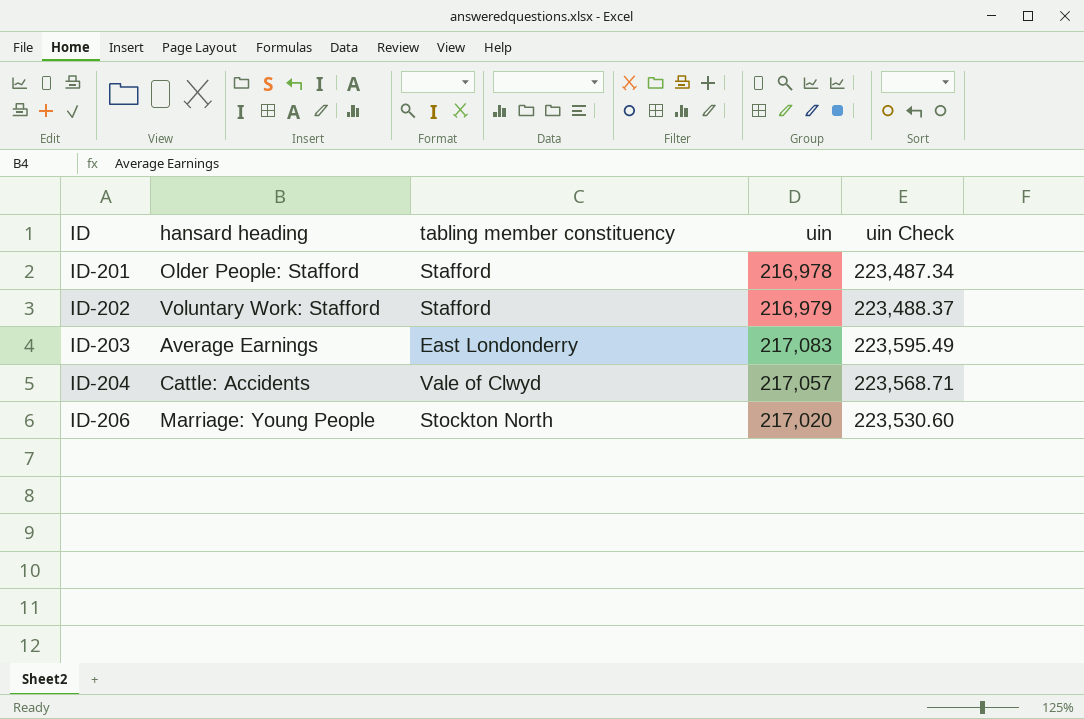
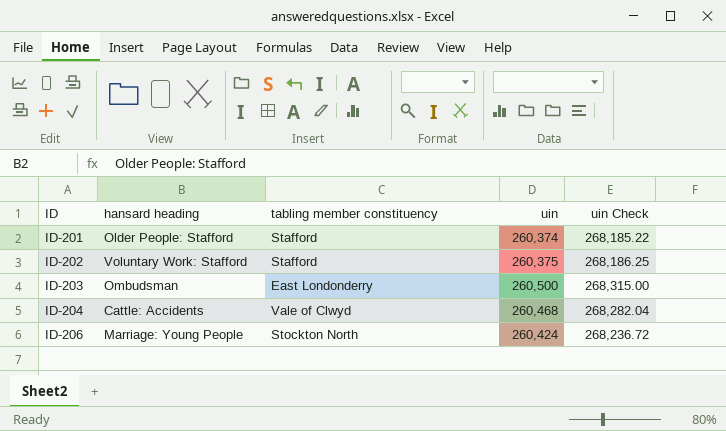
ID-201 | uin: 216,978 -> 260,374
ID-201 | uin Check: 223,487.34 -> 268,185.22
ID-202 | uin: 216,979 -> 260,375
ID-202 | uin Check: 223,488.37 -> 268,186.25
ID-203 | hansard heading: Average Earnings -> Ombudsman
ID-203 | uin: 217,083 -> 260,500
ID-203 | uin Check: 223,595.49 -> 268,315.00
ID-204 | uin: 217,057 -> 260,468
ID-204 | uin Check: 223,568.71 -> 268,282.04
ID-206 | uin: 217,020 -> 260,424
ID-206 | uin Check: 223,530.60 -> 268,236.72

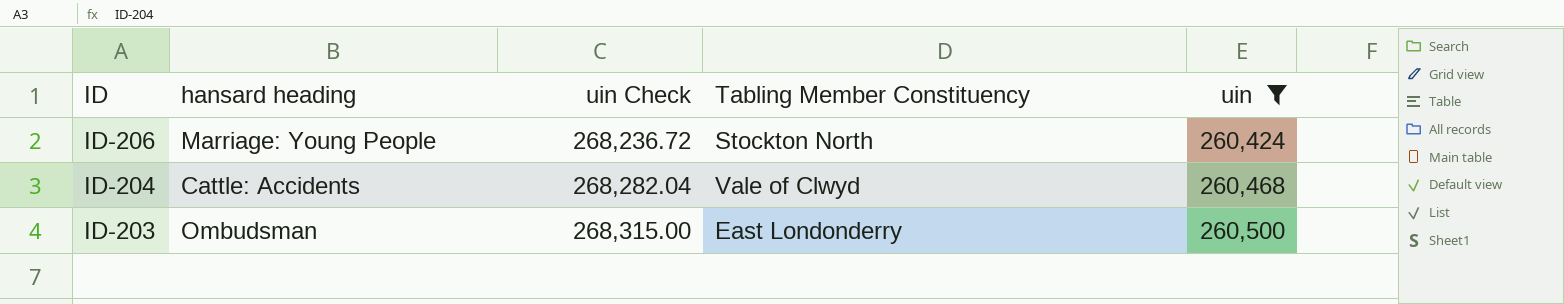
filter: none -> uin >= 260,424
row order: ID ascending -> ID descending
column uin Check | position: 5 -> 3
column name: tabling member constituency -> Tabling Member Constituency

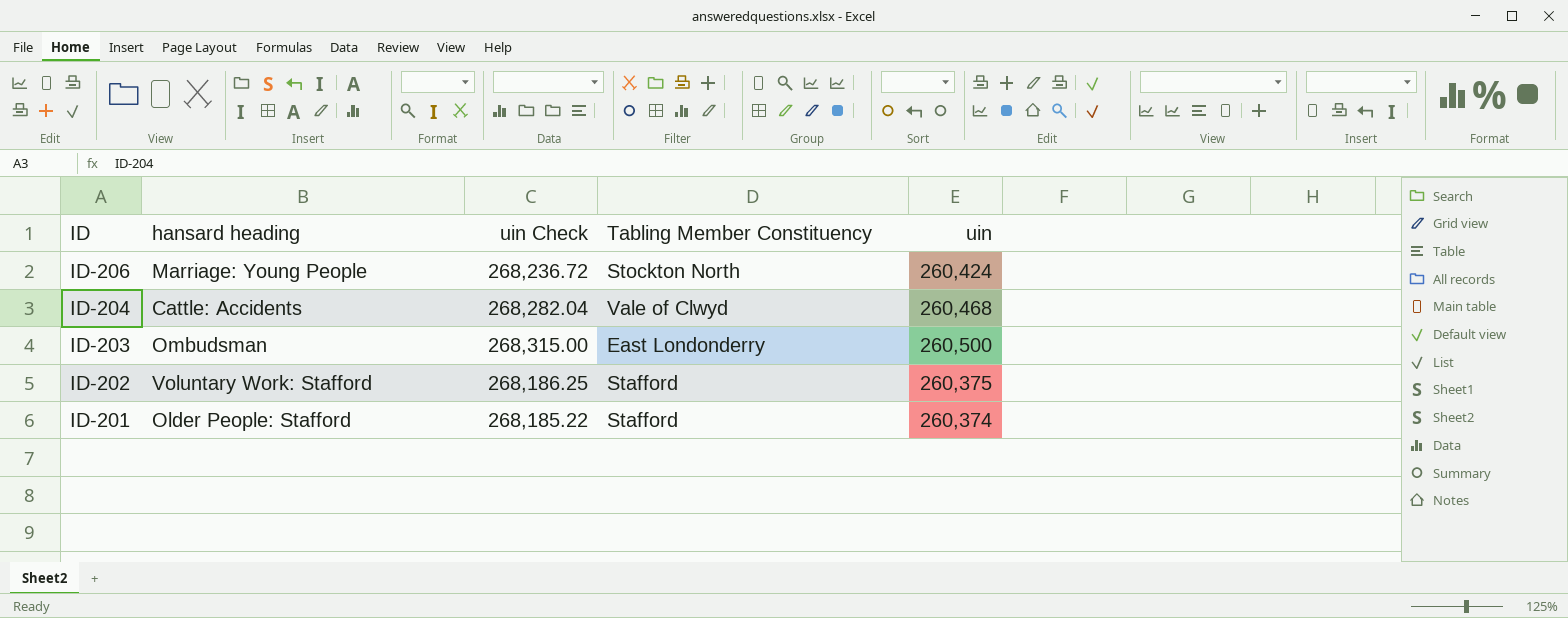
filter: uin >= 260,424 -> none

